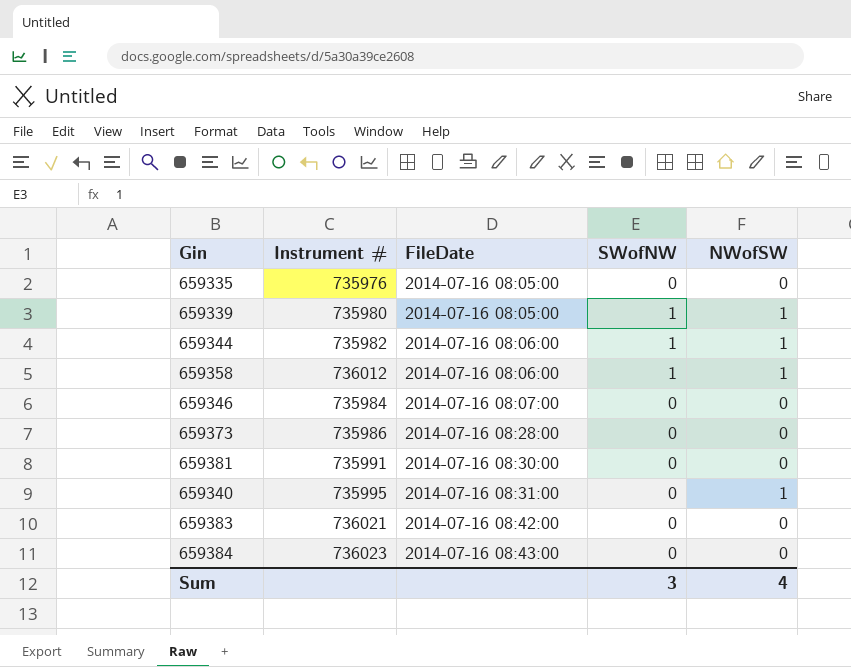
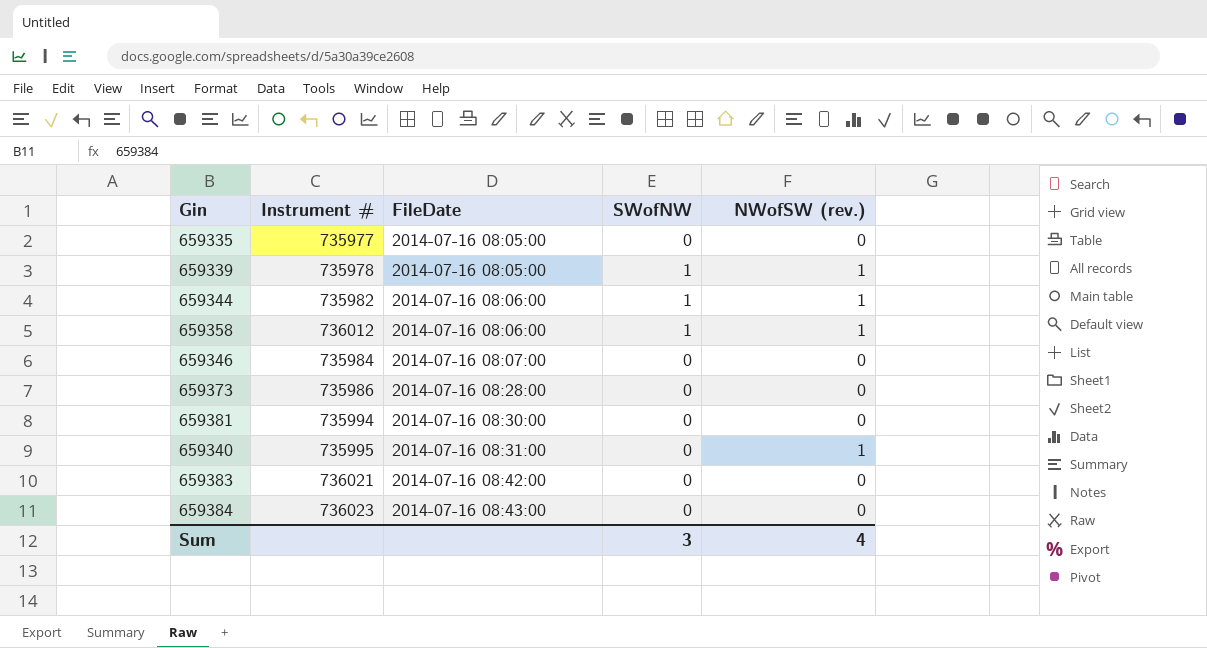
column name: NWofSW -> NWofSW (rev.)
659335 | Instrument #: 735976 -> 735977
659339 | Instrument #: 735980 -> 735978
659381 | Instrument #: 735991 -> 735994

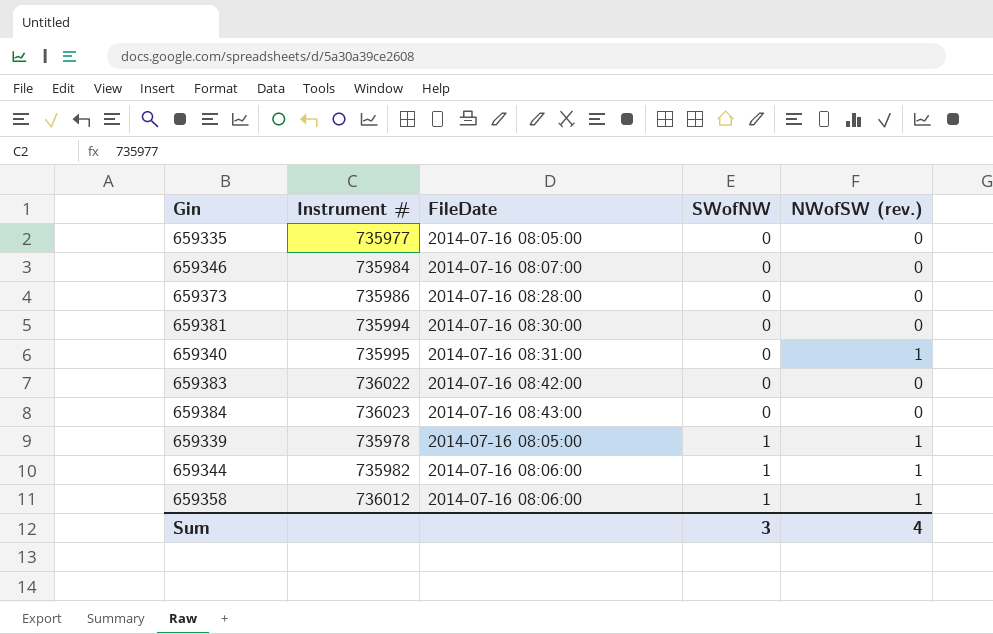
row order: FileDate ascending -> SWofNW ascending
659383 | Instrument #: 736021 -> 736022

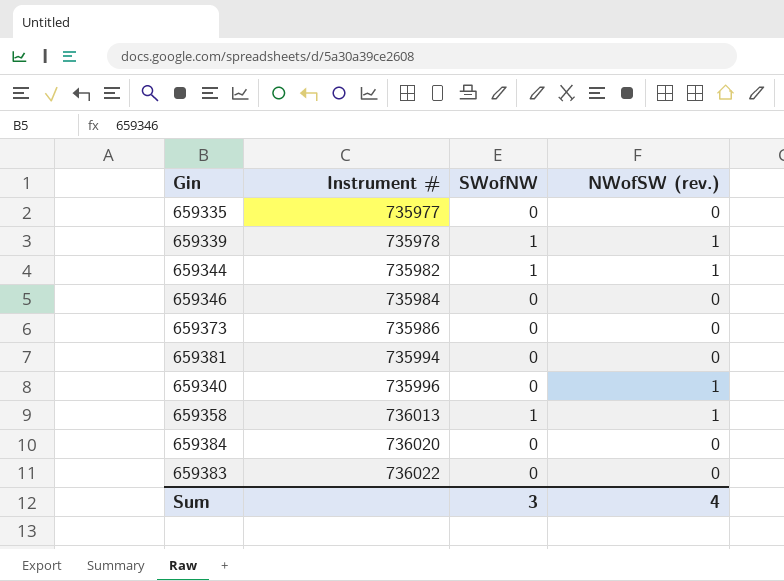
row order: SWofNW ascending -> Instrument # ascending
column FileDate | position: 3 -> none
659340 | Instrument #: 735995 -> 735996
659358 | Instrument #: 736012 -> 736013
659384 | Instrument #: 736023 -> 736020

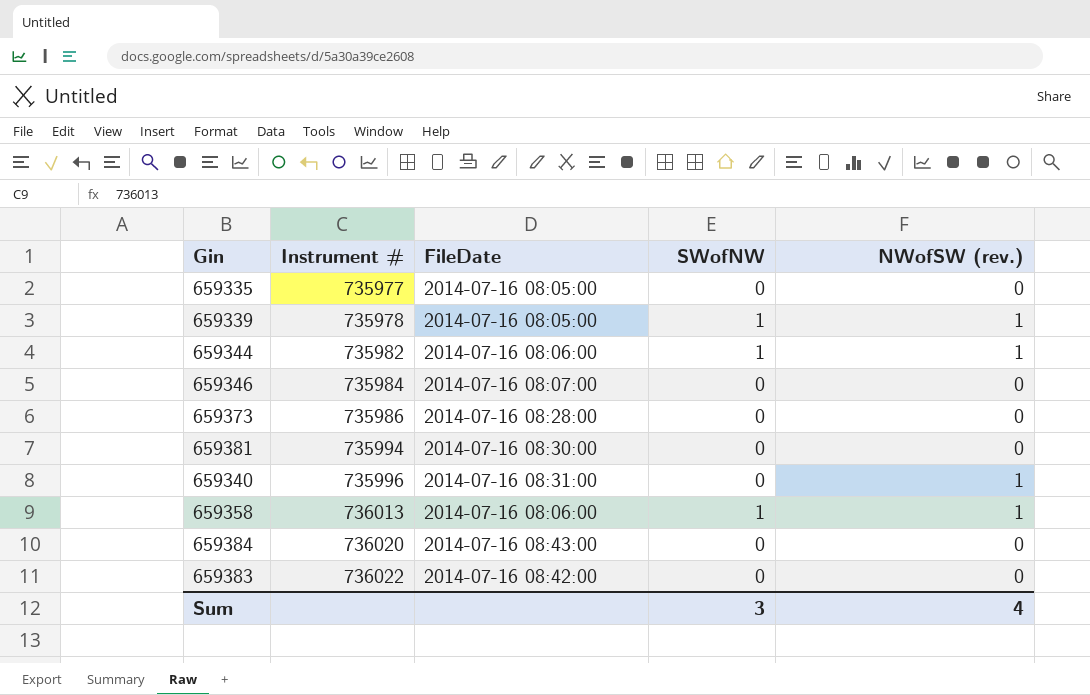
column FileDate | position: none -> 3

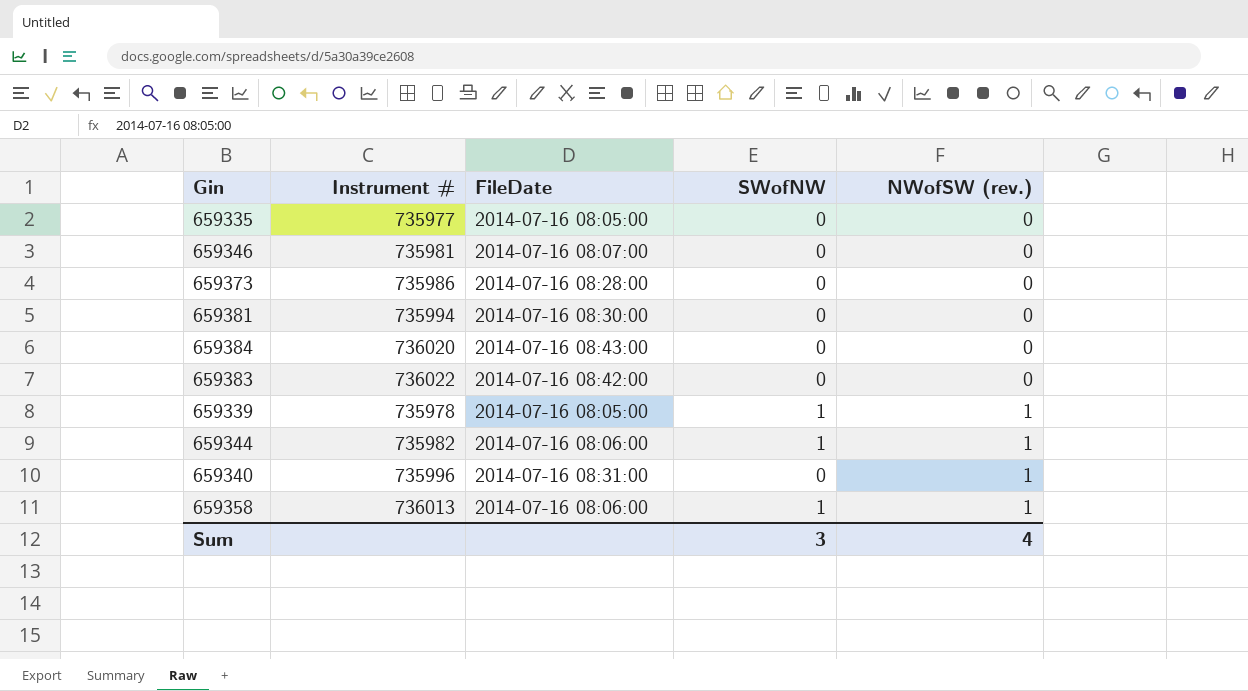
row order: Instrument # ascending -> NWofSW (rev.) ascending
659346 | Instrument #: 735984 -> 735981

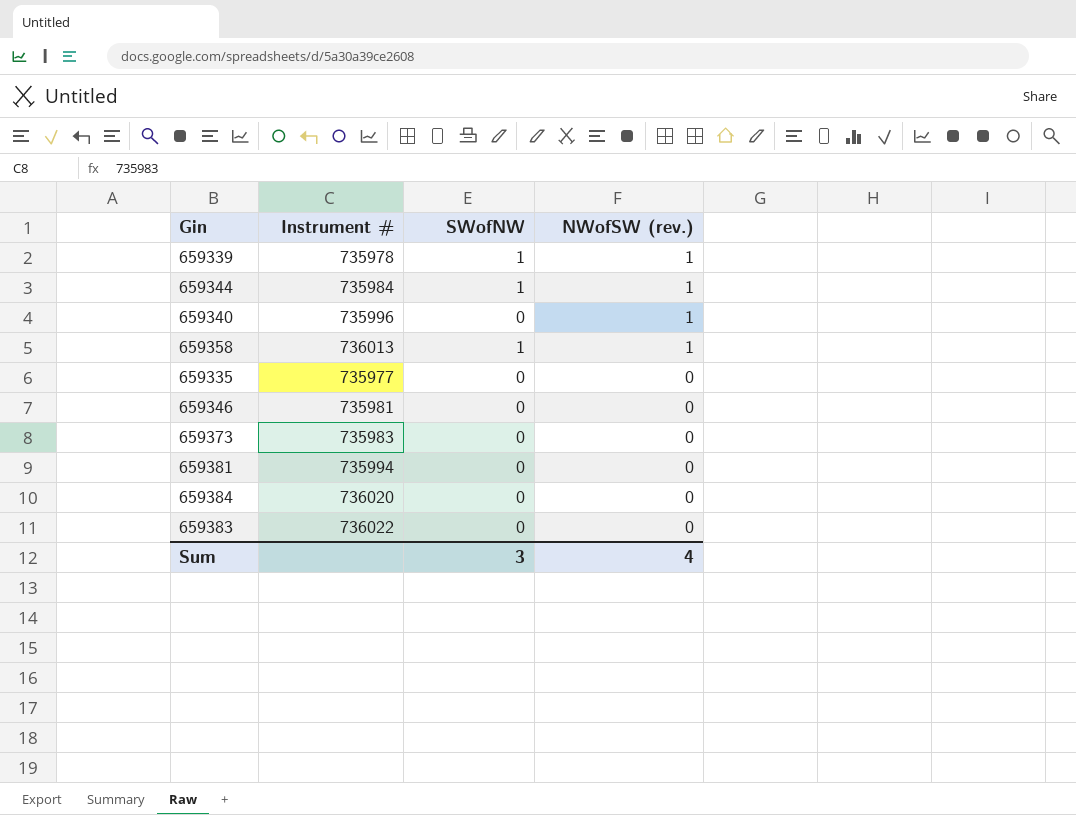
row order: NWofSW (rev.) ascending -> NWofSW (rev.) descending
column FileDate | position: 3 -> none
659344 | Instrument #: 735982 -> 735984
659373 | Instrument #: 735986 -> 735983

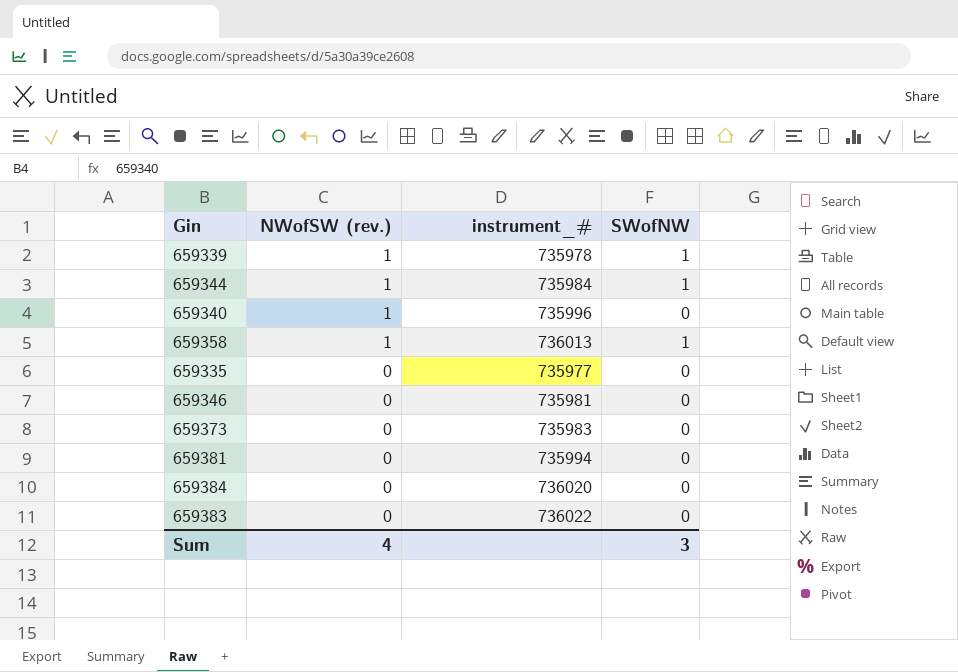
column NWofSW (rev.) | position: 4 -> 2
column name: Instrument # -> instrument_#

